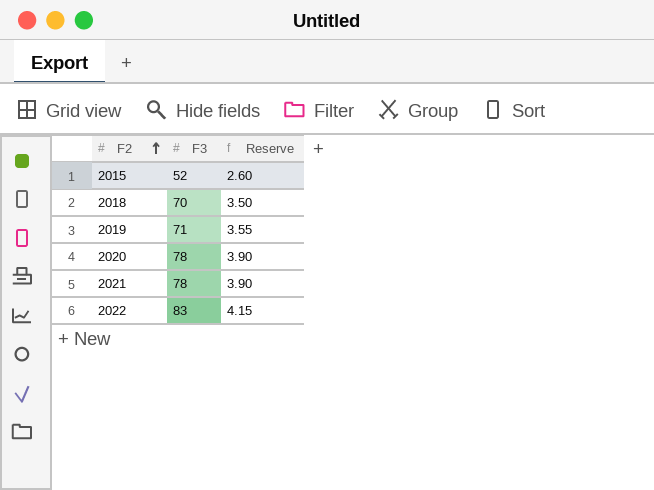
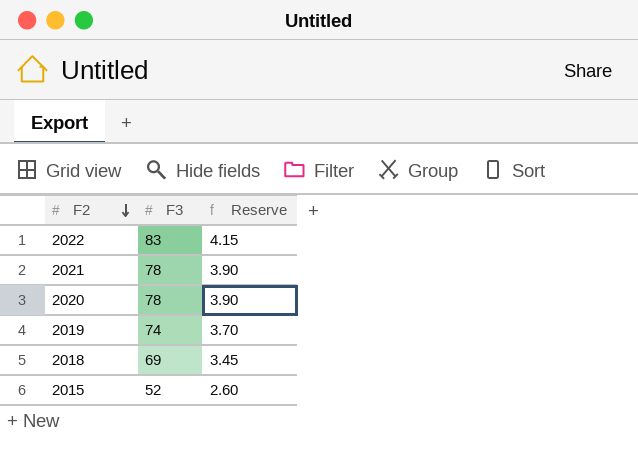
row order: F2 ascending -> F2 descending
2019 | F3: 71 -> 74
2019 | Reserve: 3.55 -> 3.70
2018 | F3: 70 -> 69
2018 | Reserve: 3.50 -> 3.45

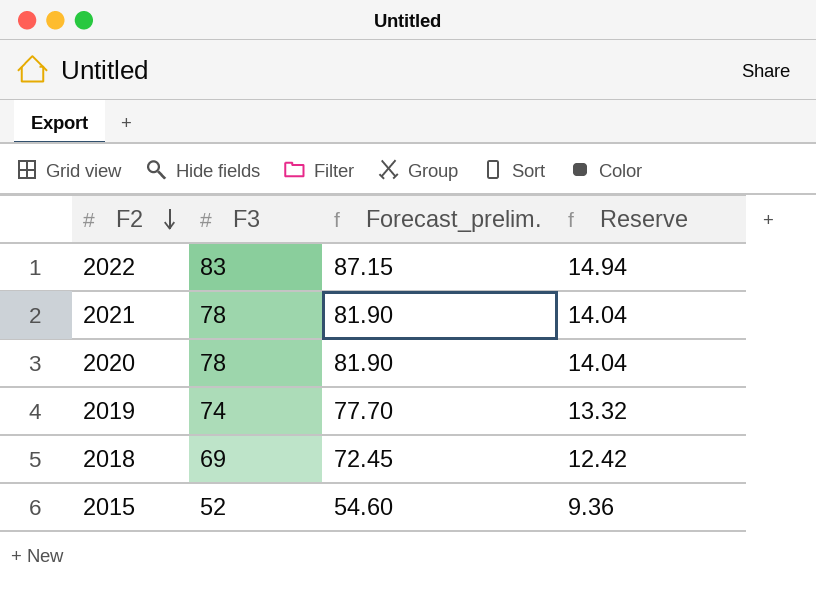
column Forecast_prelim. | formula: none -> [F3] * 1.05
column Reserve | formula: [F3] * 0.05 -> [F3] * 0.18

